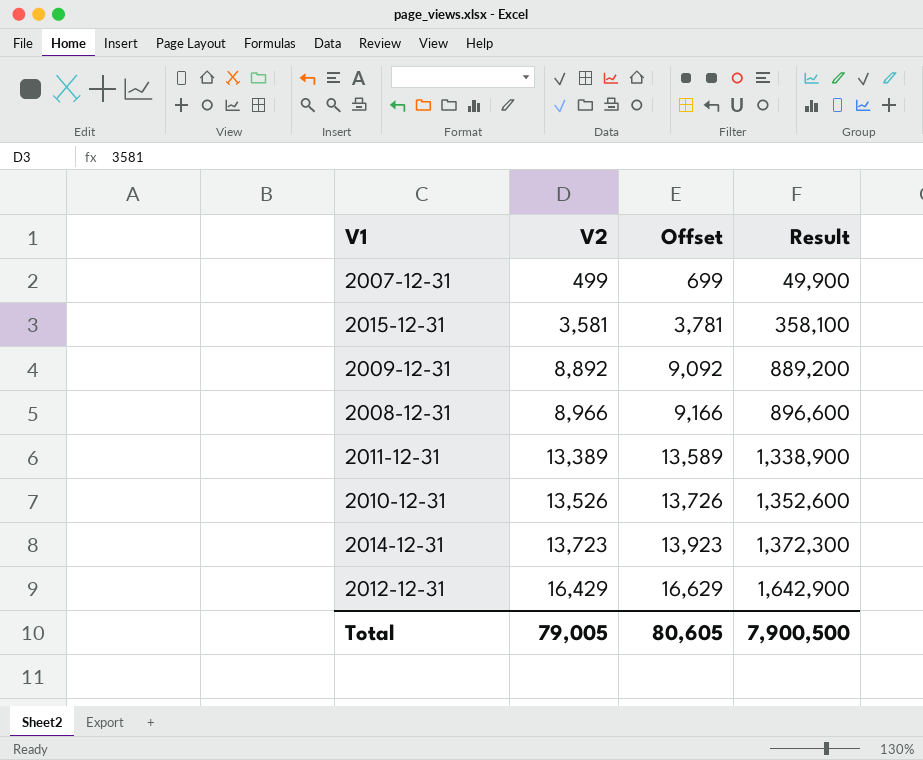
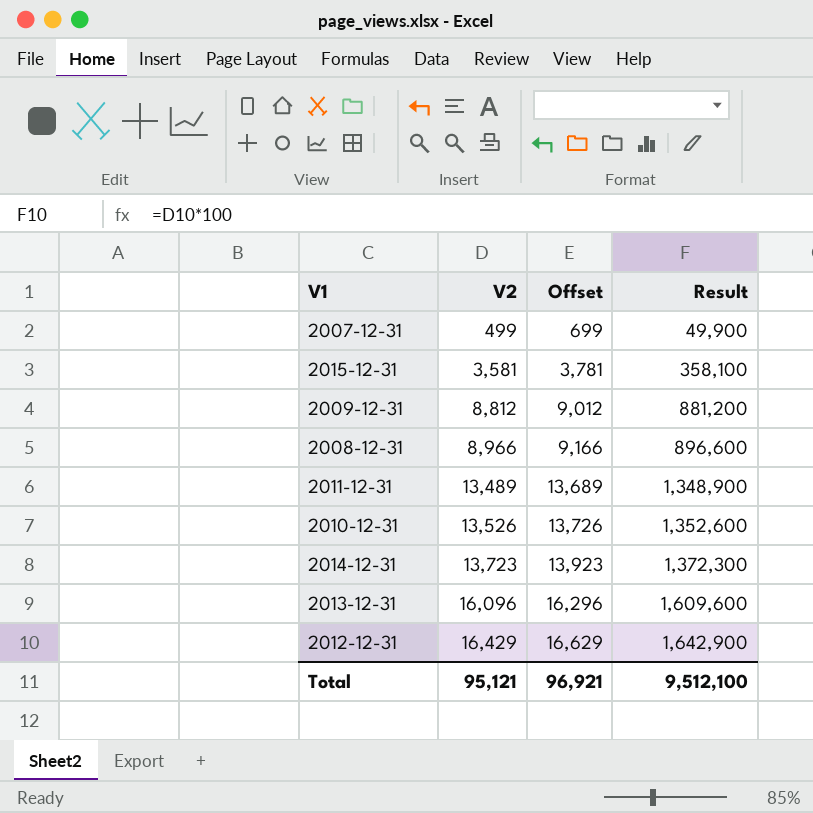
2009-12-31 | V2: 8,892 -> 8,812
2009-12-31 | Offset: 9,092 -> 9,012
2009-12-31 | Result: 889,200 -> 881,200
2011-12-31 | V2: 13,389 -> 13,489
2011-12-31 | Offset: 13,589 -> 13,689
2011-12-31 | Result: 1,338,900 -> 1,348,900
row 2013-12-31: none -> 16,096 | 16,296 | 1,609,600
Total | V2: 79,005 -> 95,121
Total | Offset: 80,605 -> 96,921
Total | Result: 7,900,500 -> 9,512,100

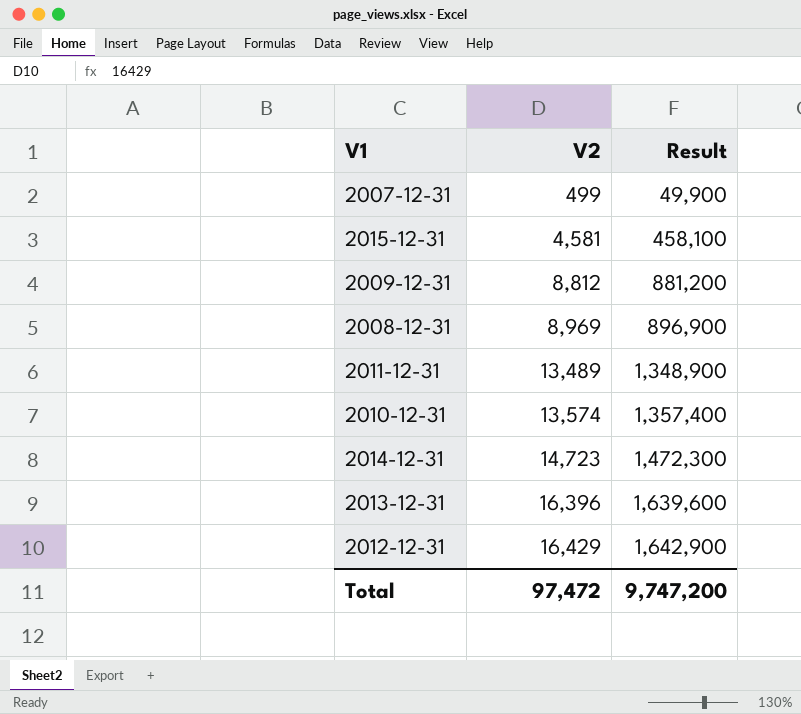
column Offset | formula: [V2] + 200 -> none
2015-12-31 | V2: 3,581 -> 4,581
2015-12-31 | Result: 358,100 -> 458,100
2008-12-31 | V2: 8,966 -> 8,969
2008-12-31 | Result: 896,600 -> 896,900
2010-12-31 | V2: 13,526 -> 13,574
2010-12-31 | Result: 1,352,600 -> 1,357,400
2014-12-31 | V2: 13,723 -> 14,723
2014-12-31 | Result: 1,372,300 -> 1,472,300
2013-12-31 | V2: 16,096 -> 16,396
2013-12-31 | Result: 1,609,600 -> 1,639,600
Total | V2: 95,121 -> 97,472
Total | Result: 9,512,100 -> 9,747,200

